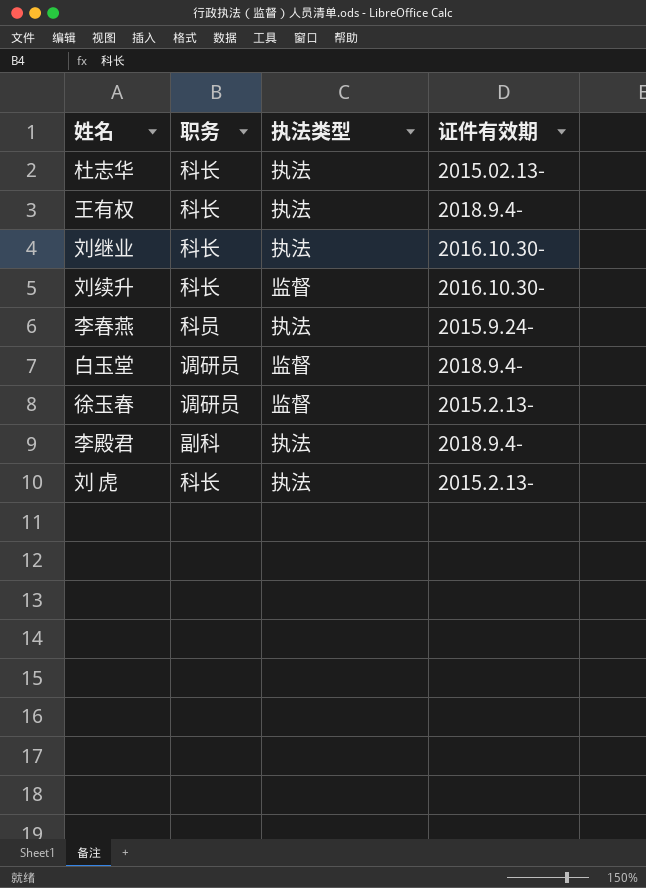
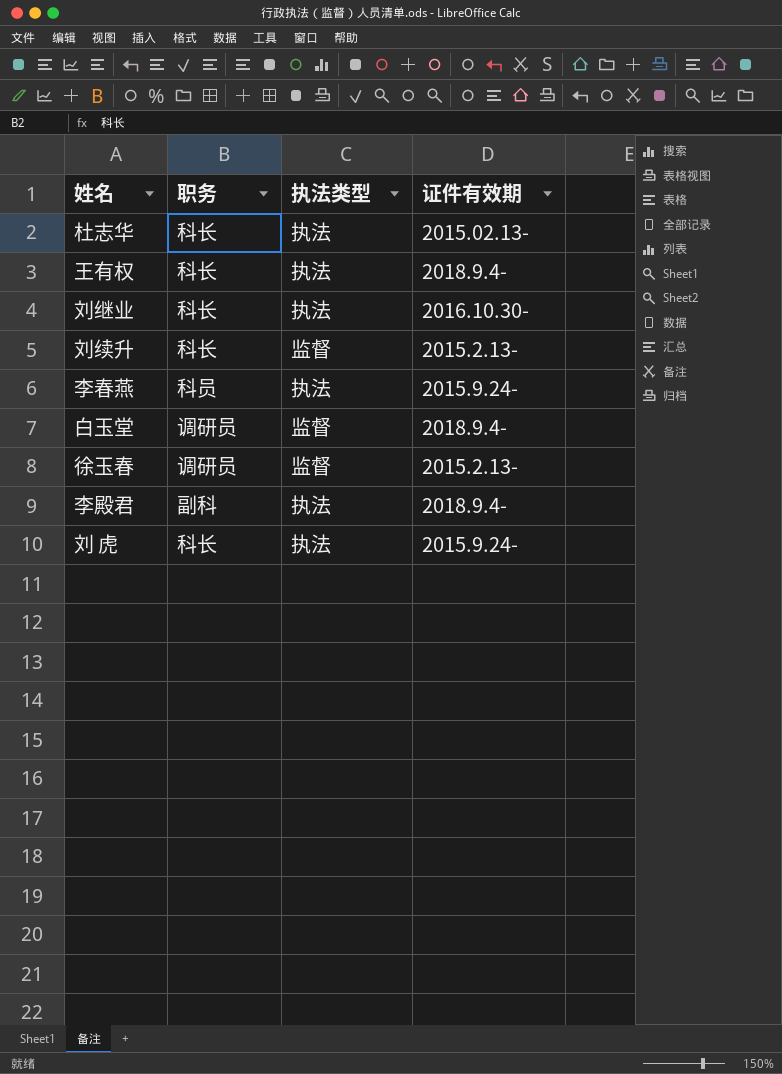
刘续升 | 证件有效期: 2016.10.30- -> 2015.2.13-
刘 虎 | 证件有效期: 2015.2.13- -> 2015.9.24-

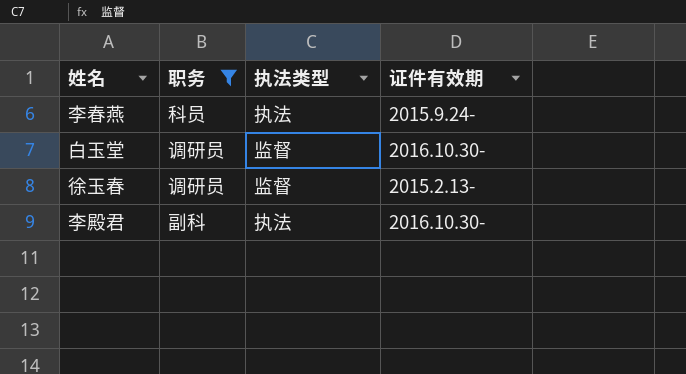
filter: none -> 职务 != 科长
白玉堂 | 证件有效期: 2018.9.4- -> 2016.10.30-
李殿君 | 证件有效期: 2018.9.4- -> 2016.10.30-

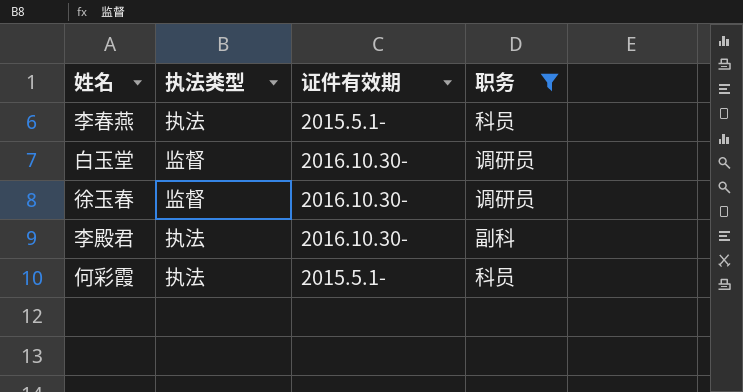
column 职务 | position: 2 -> 4
李春燕 | 证件有效期: 2015.9.24- -> 2015.5.1-
徐玉春 | 证件有效期: 2015.2.13- -> 2016.10.30-
row 何彩霞: none -> 执法 | 2015.5.1- | 科员

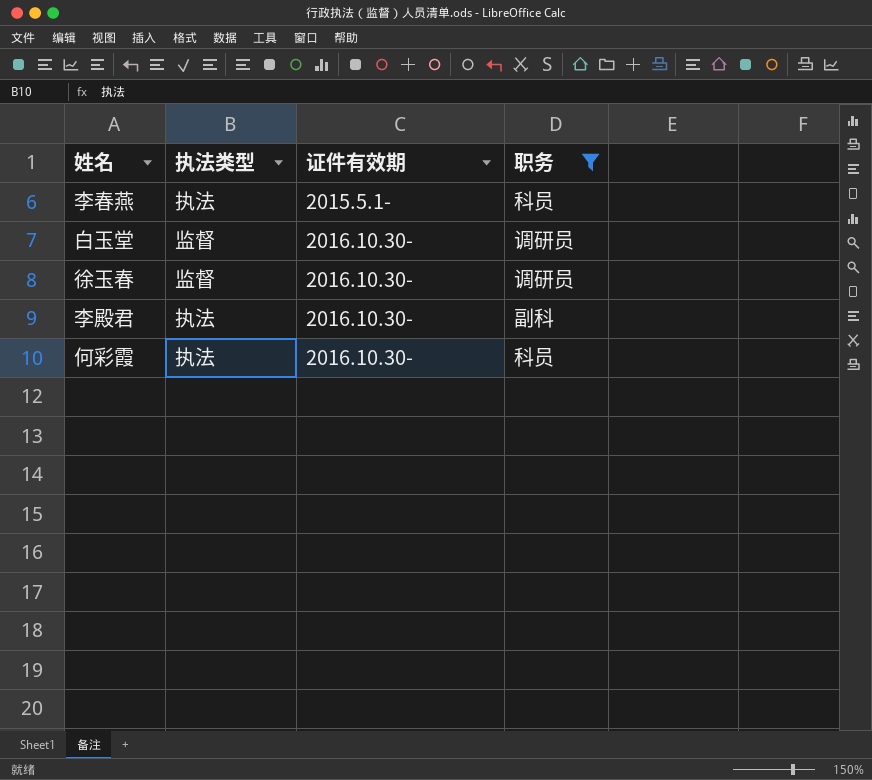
何彩霞 | 证件有效期: 2015.5.1- -> 2016.10.30-

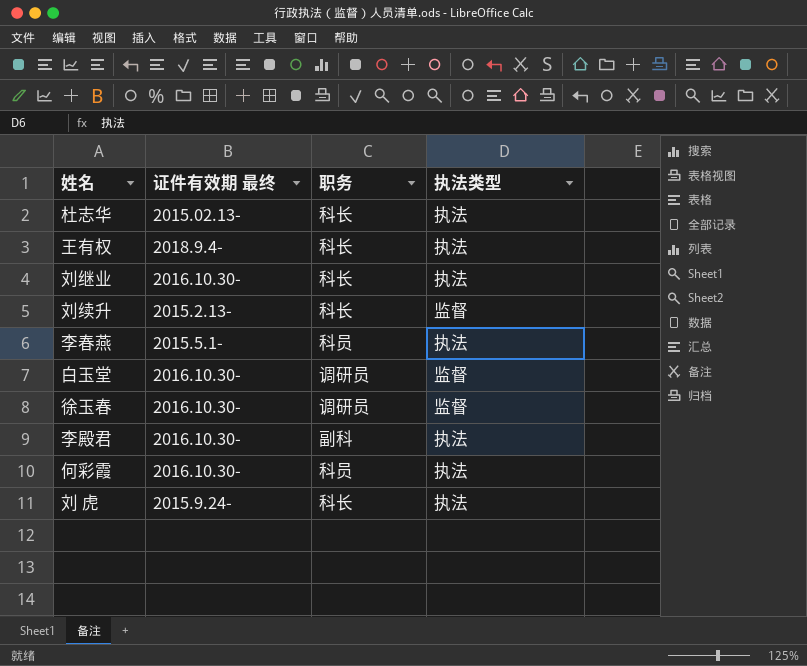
filter: 职务 != 科长 -> none
column name: 证件有效期 -> 证件有效期 最终
column 执法类型 | position: 2 -> 4

